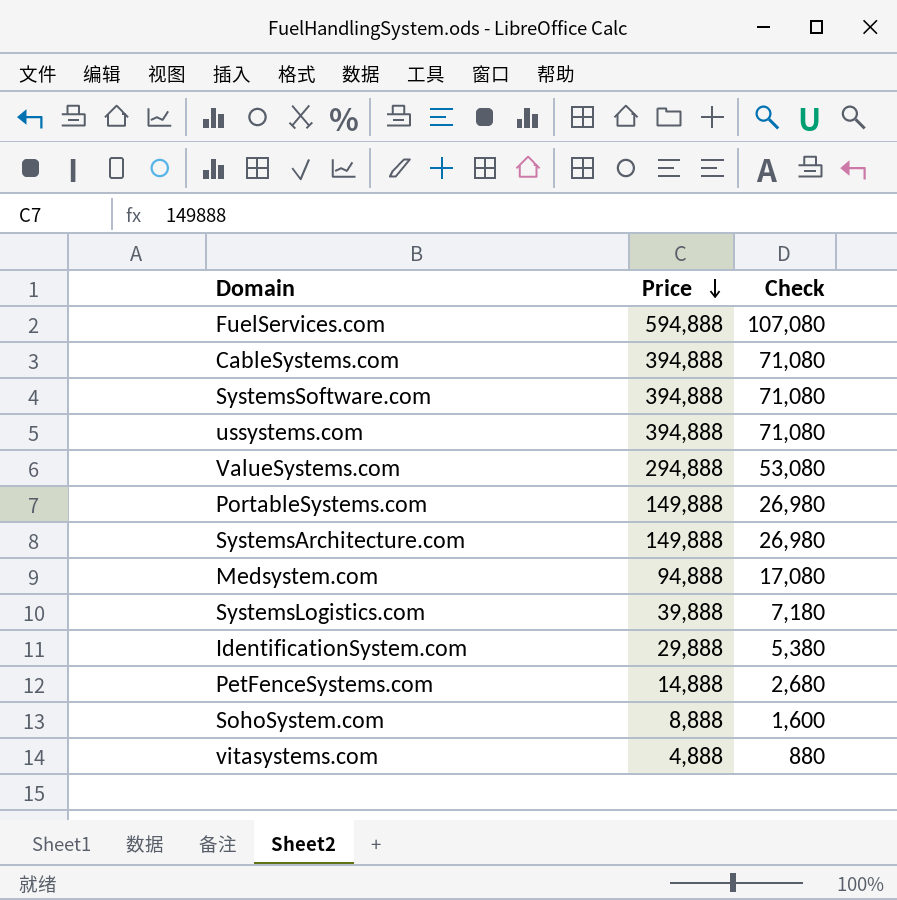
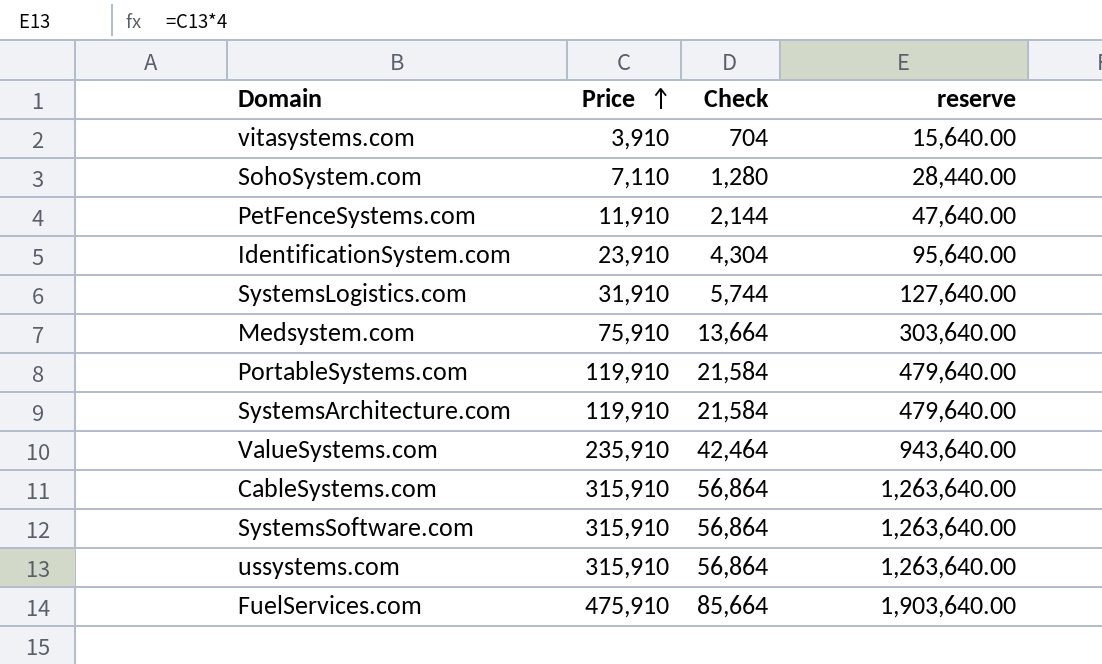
row order: Price descending -> Price ascending
column reserve | formula: none -> [Price] * 4
vitasystems.com | Price: 4,888 -> 3,910
vitasystems.com | Check: 880 -> 704
SohoSystem.com | Price: 8,888 -> 7,110
SohoSystem.com | Check: 1,600 -> 1,280
PetFenceSystems.com | Price: 14,888 -> 11,910
PetFenceSystems.com | Check: 2,680 -> 2,144
IdentificationSystem.com | Price: 29,888 -> 23,910
IdentificationSystem.com | Check: 5,380 -> 4,304
SystemsLogistics.com | Price: 39,888 -> 31,910
SystemsLogistics.com | Check: 7,180 -> 5,744
Medsystem.com | Price: 94,888 -> 75,910
Medsystem.com | Check: 17,080 -> 13,664
PortableSystems.com | Price: 149,888 -> 119,910
PortableSystems.com | Check: 26,980 -> 21,584
SystemsArchitecture.com | Price: 149,888 -> 119,910
SystemsArchitecture.com | Check: 26,980 -> 21,584
ValueSystems.com | Price: 294,888 -> 235,910
ValueSystems.com | Check: 53,080 -> 42,464
CableSystems.com | Price: 394,888 -> 315,910
CableSystems.com | Check: 71,080 -> 56,864
SystemsSoftware.com | Price: 394,888 -> 315,910
SystemsSoftware.com | Check: 71,080 -> 56,864
ussystems.com | Price: 394,888 -> 315,910
ussystems.com | Check: 71,080 -> 56,864
FuelServices.com | Price: 594,888 -> 475,910
FuelServices.com | Check: 107,080 -> 85,664

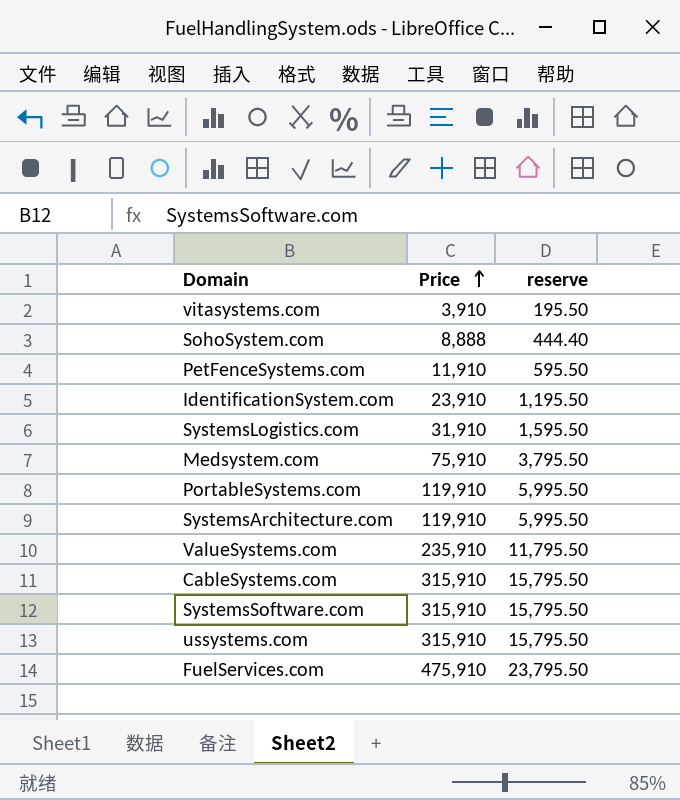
column Check | formula: [Price] * 0.18 -> none
column reserve | formula: [Price] * 4 -> [Price] * 0.05
SohoSystem.com | Price: 7,110 -> 8,888

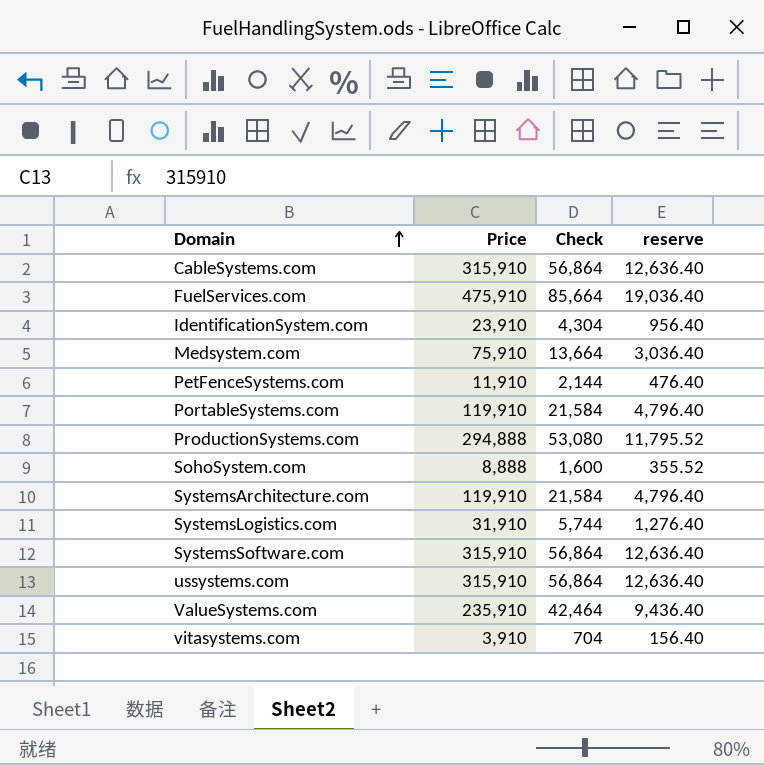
row order: Price ascending -> Domain ascending
column Check | formula: none -> [Price] * 0.18
column reserve | formula: [Price] * 0.05 -> [Price] * 0.04
row ProductionSystems.com: none -> 294,888 | 53,080 | 11,795.52

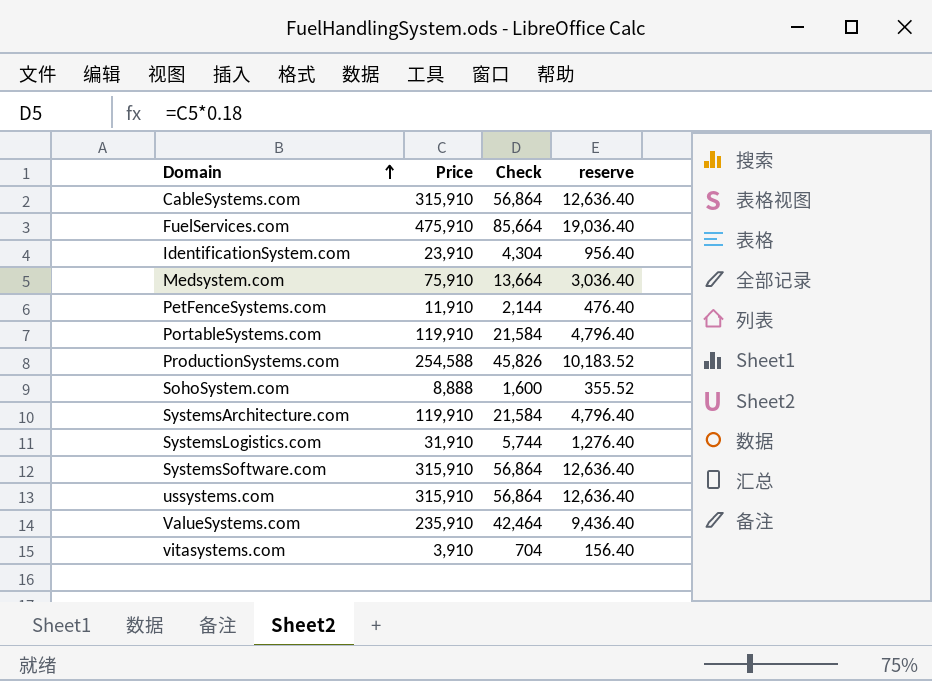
ProductionSystems.com | Price: 294,888 -> 254,588
ProductionSystems.com | Check: 53,080 -> 45,826
ProductionSystems.com | reserve: 11,795.52 -> 10,183.52

